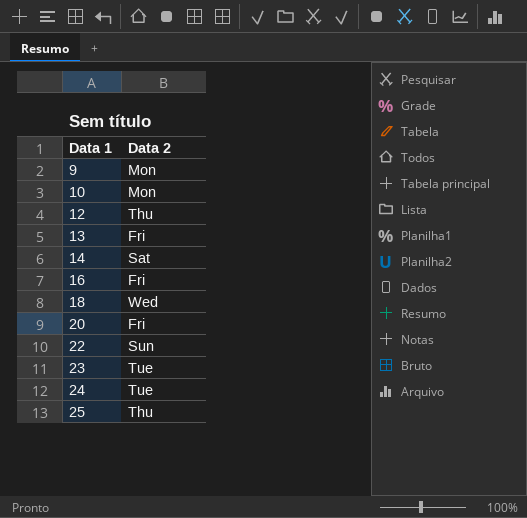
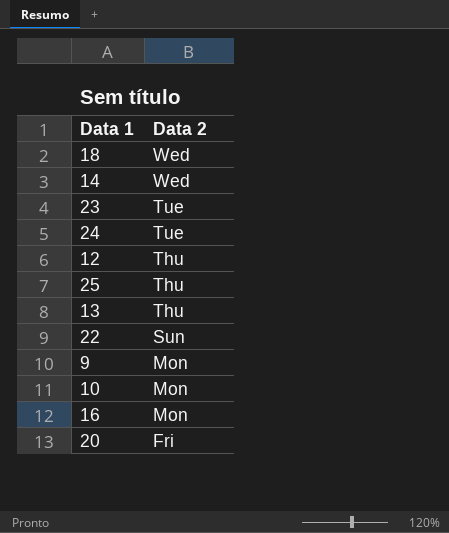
row order: Data 1 ascending -> Data 2 descending
14 | Data 2: Sat -> Wed
13 | Data 2: Fri -> Thu
16 | Data 2: Fri -> Mon

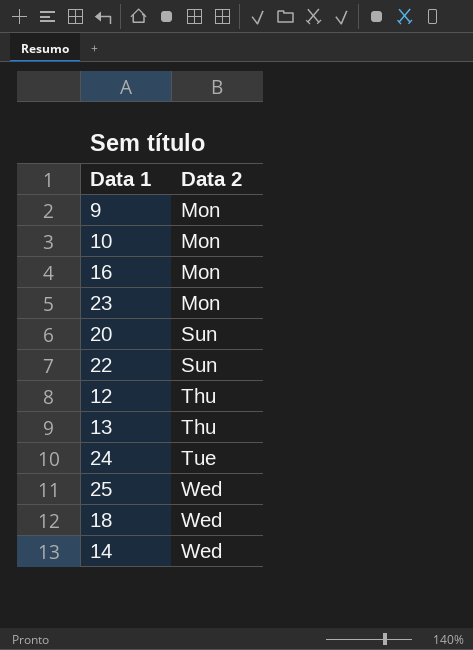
row order: Data 2 descending -> Data 2 ascending
23 | Data 2: Tue -> Mon
20 | Data 2: Fri -> Sun
25 | Data 2: Thu -> Wed

